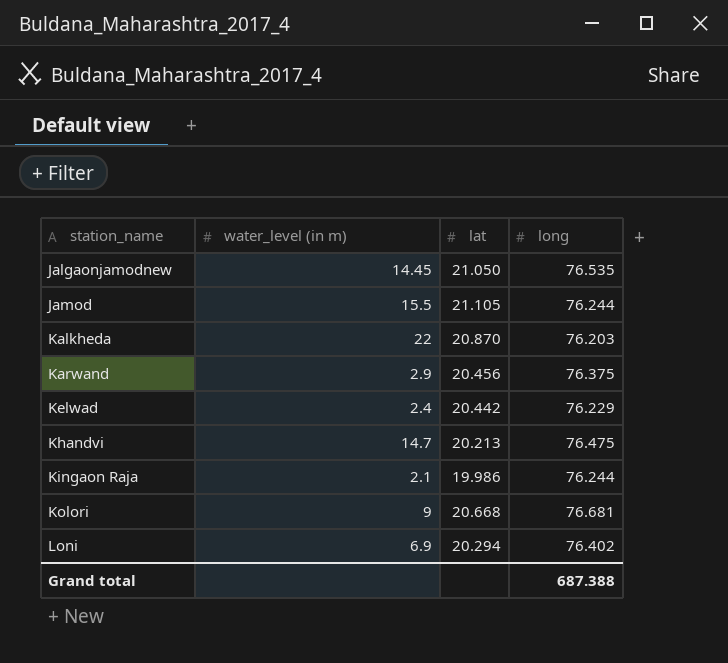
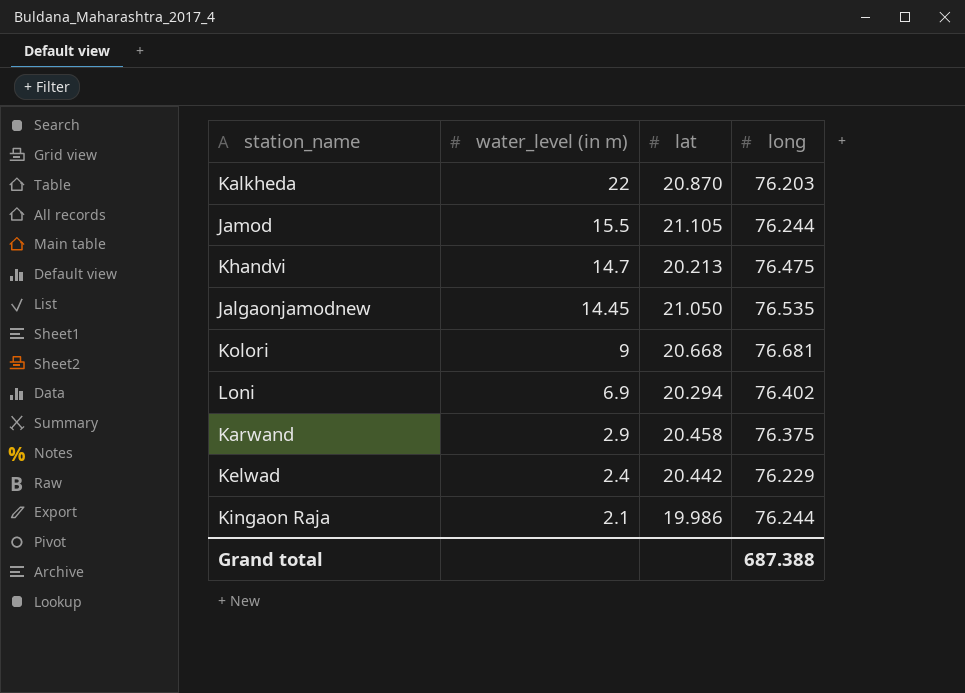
row order: station_name ascending -> water_level (in m) descending
Karwand | lat: 20.456 -> 20.458

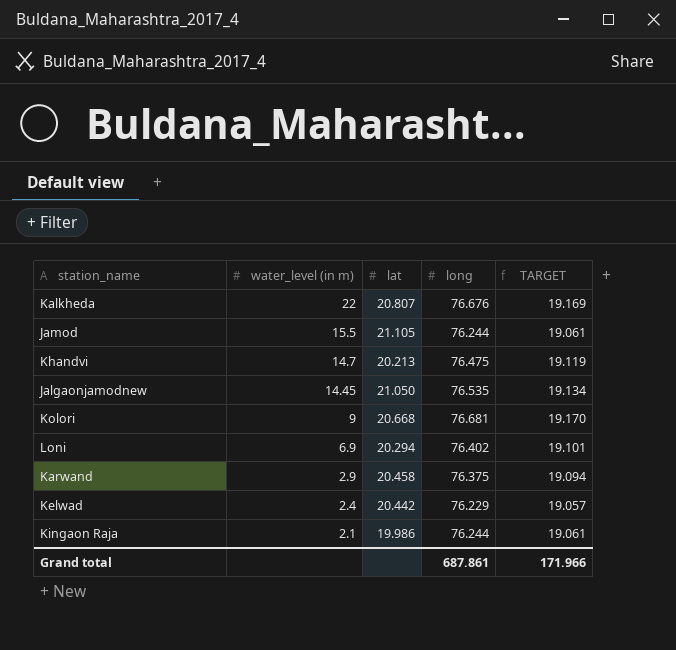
column TARGET | formula: none -> [long] * 0.25
Kalkheda | lat: 20.870 -> 20.807
Kalkheda | long: 76.203 -> 76.676
Grand total | long: 687.388 -> 687.861

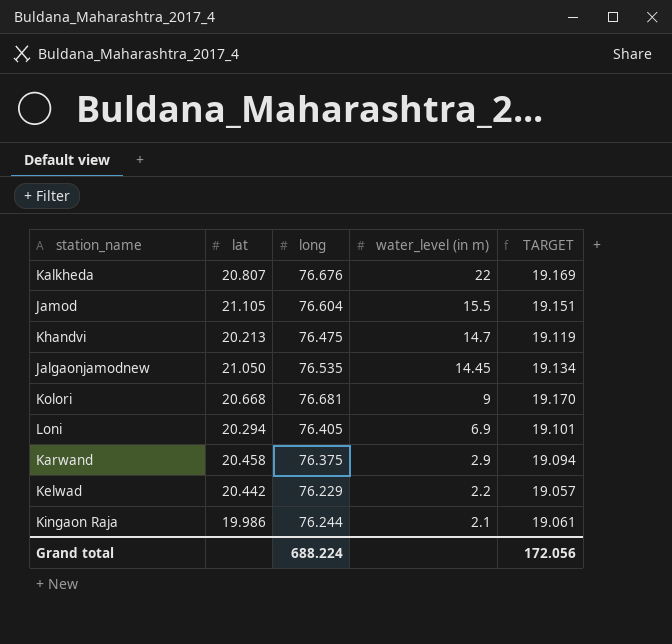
column water_level (in m) | position: 2 -> 4
Jamod | long: 76.244 -> 76.604
Jamod | TARGET: 19.061 -> 19.151
Loni | long: 76.402 -> 76.405
Kelwad | water_level (in m): 2.4 -> 2.2
Grand total | long: 687.861 -> 688.224
Grand total | TARGET: 171.966 -> 172.056

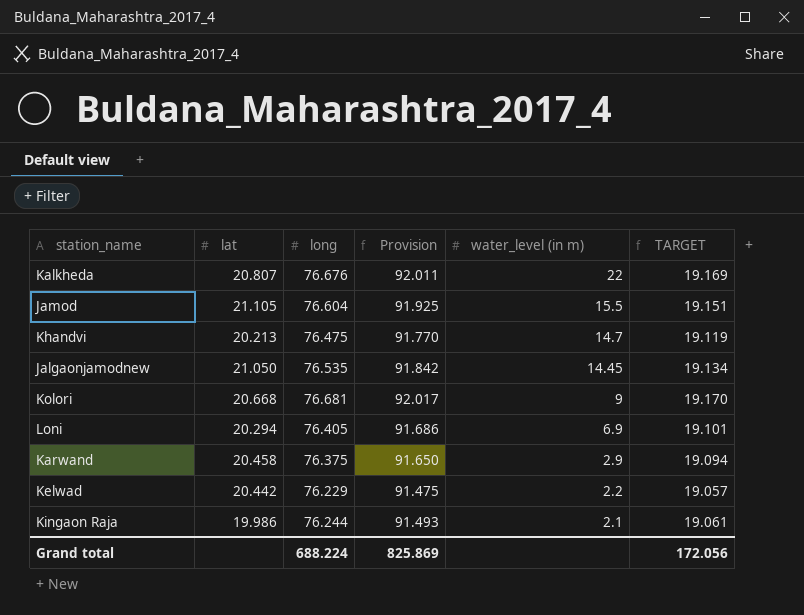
column Provision | formula: none -> [long] * 1.2

